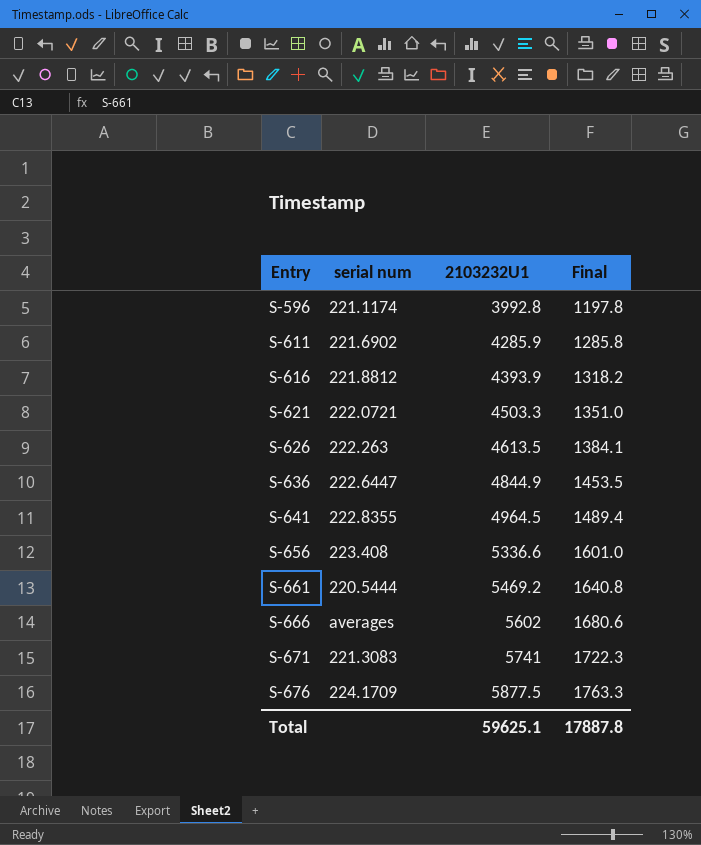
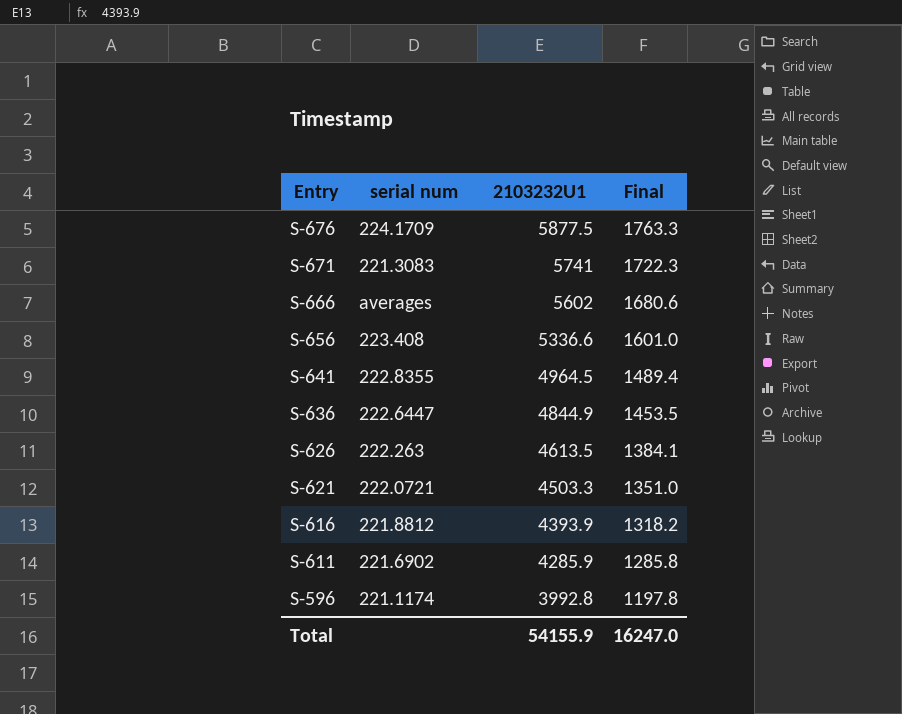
row order: Entry ascending -> Entry descending
row S-661: 220.5444 | 5469.2 | 1640.8 -> none
Total | 2103232U1: 59625.1 -> 54155.9
Total | Final: 17887.8 -> 16247.0

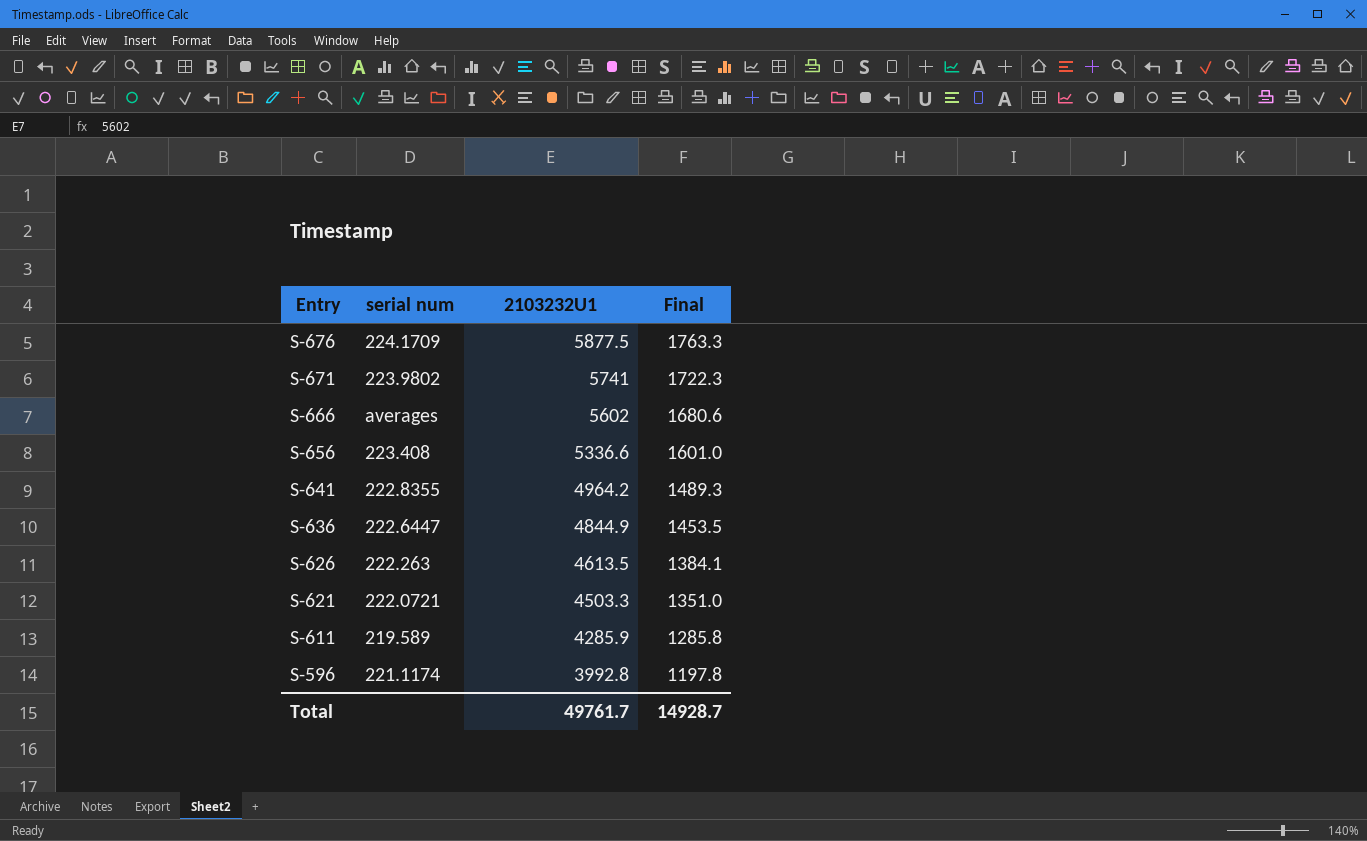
row S-616: 221.8812 | 4393.9 | 1318.2 -> none
S-671 | serial num: 221.3083 -> 223.9802
S-641 | 2103232U1: 4964.5 -> 4964.2
S-641 | Final: 1489.4 -> 1489.3
S-611 | serial num: 221.6902 -> 219.589
Total | 2103232U1: 54155.9 -> 49761.7
Total | Final: 16247.0 -> 14928.7

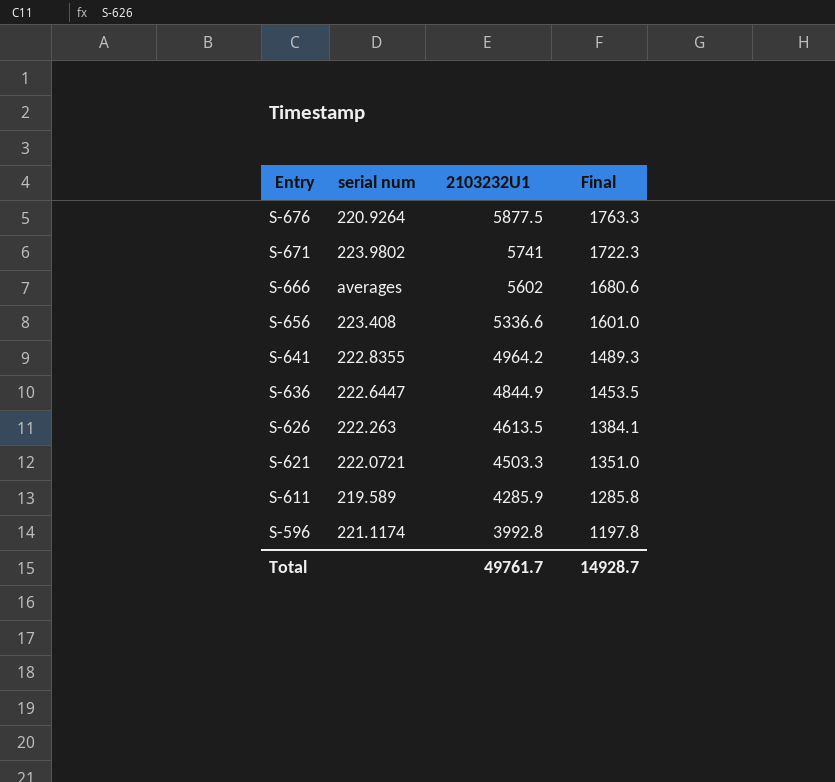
S-676 | serial num: 224.1709 -> 220.9264

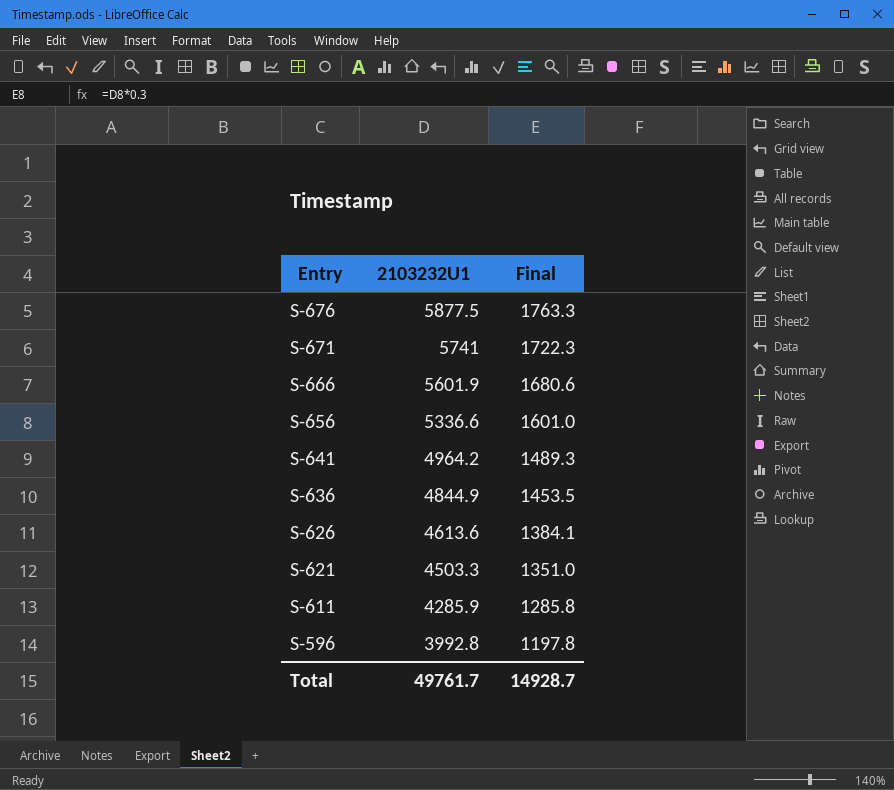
column serial num | position: 2 -> none
S-666 | 2103232U1: 5602 -> 5601.9
S-626 | 2103232U1: 4613.5 -> 4613.6

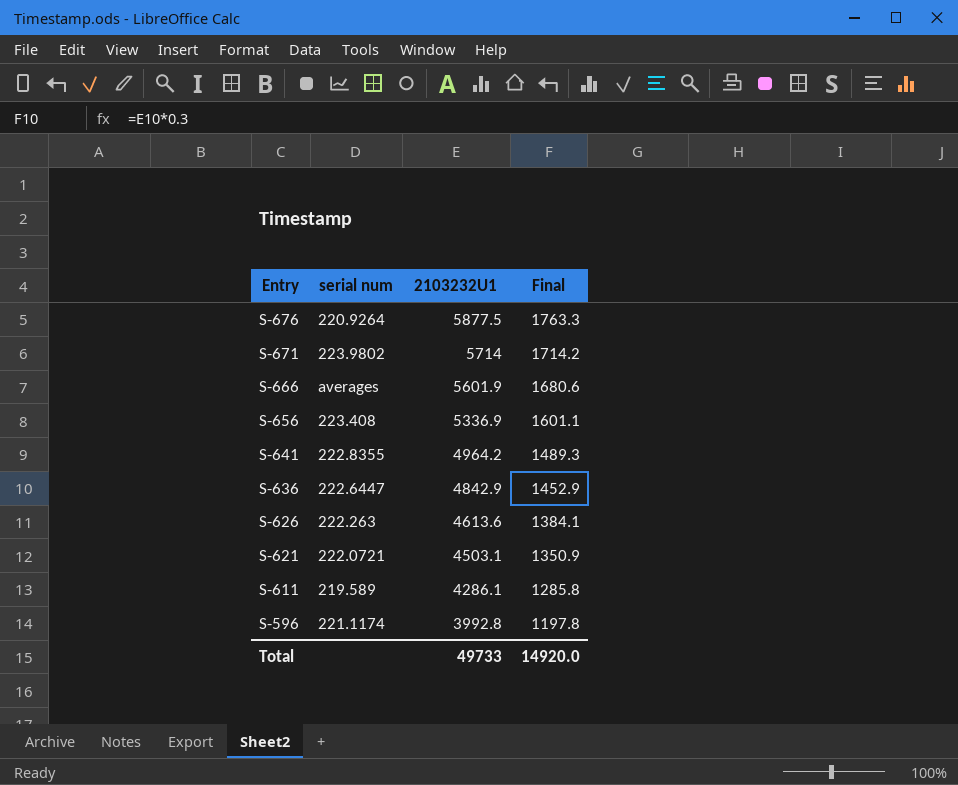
column serial num | position: none -> 2
S-671 | 2103232U1: 5741 -> 5714
S-671 | Final: 1722.3 -> 1714.2
S-656 | 2103232U1: 5336.6 -> 5336.9
S-656 | Final: 1601.0 -> 1601.1
S-636 | 2103232U1: 4844.9 -> 4842.9
S-636 | Final: 1453.5 -> 1452.9
S-621 | 2103232U1: 4503.3 -> 4503.1
S-621 | Final: 1351.0 -> 1350.9
S-611 | 2103232U1: 4285.9 -> 4286.1
Total | 2103232U1: 49761.7 -> 49733
Total | Final: 14928.7 -> 14920.0

